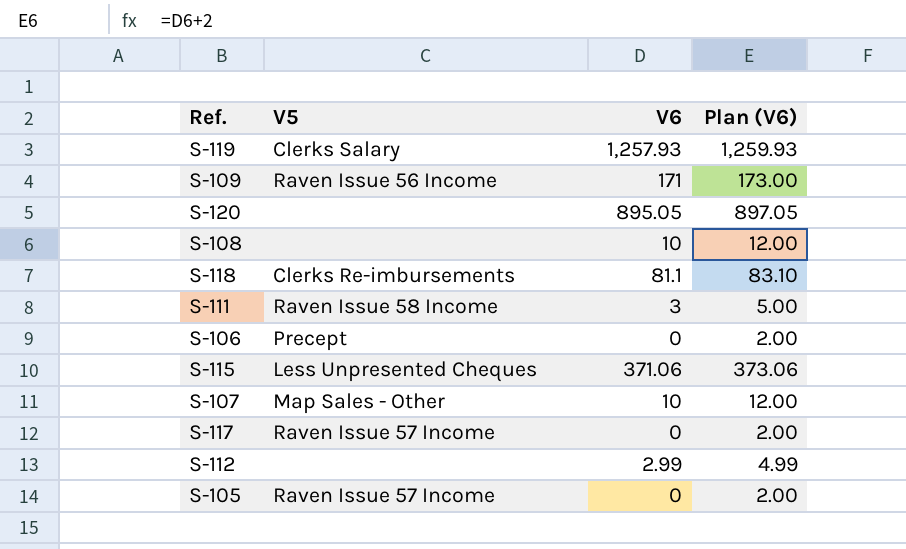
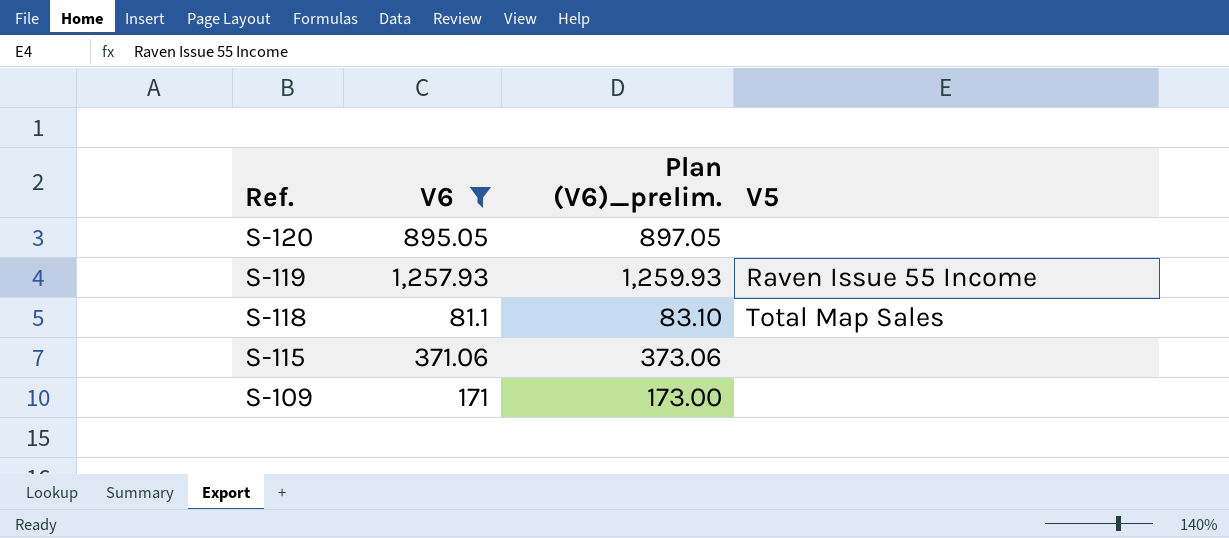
filter: none -> V6 >= 81.1
row order: none -> Ref. descending
column name: Plan (V6) -> Plan (V6)_prelim.
column V5 | position: 2 -> 4
S-119 | V5: Clerks Salary -> Raven Issue 55 Income
S-118 | V5: Clerks Re-imbursements -> Total Map Sales
S-115 | V5: Less Unpresented Cheques -> none
S-109 | V5: Raven Issue 56 Income -> none

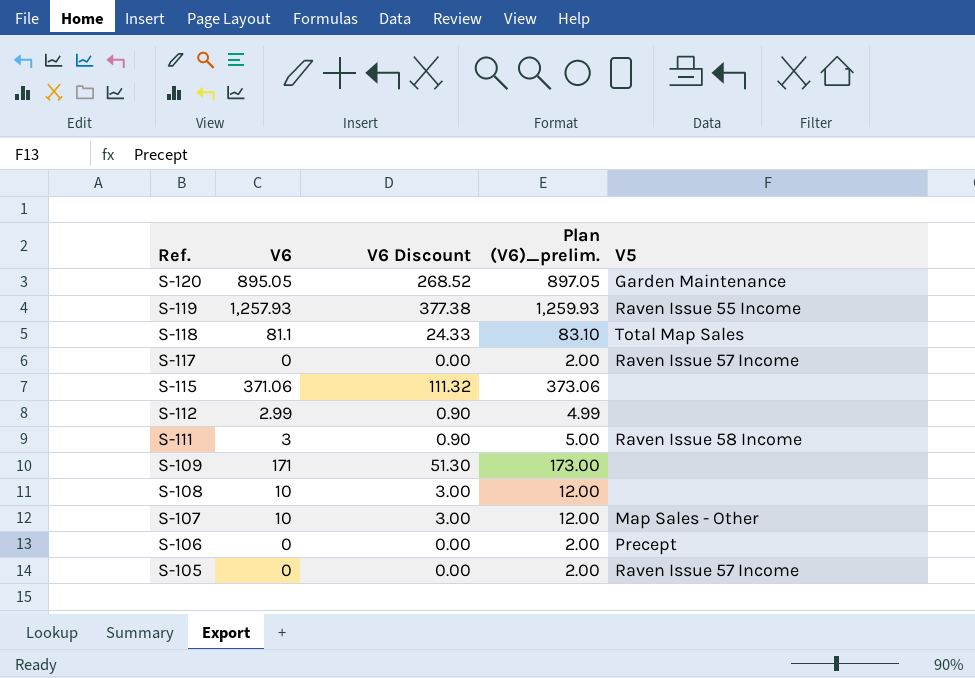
filter: V6 >= 81.1 -> none
column V6 Discount | formula: none -> [V6] * 0.3
S-120 | V5: none -> Garden Maintenance

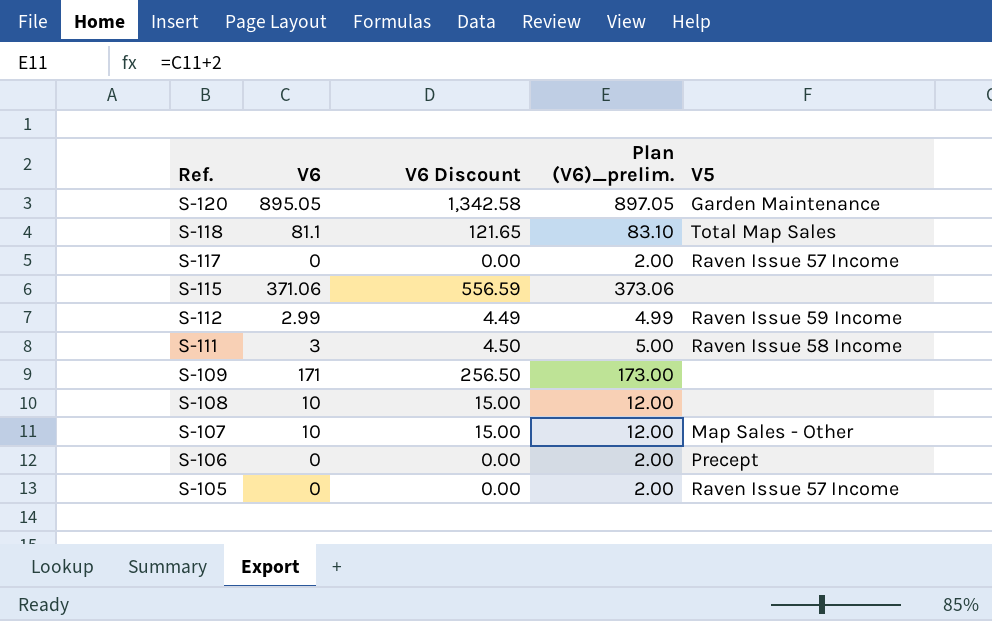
column V6 Discount | formula: [V6] * 0.3 -> [V6] * 1.5
row S-119: 1,257.93 | 377.38 | 1,259.93 | Raven Issue 55 Income -> none
S-112 | V5: none -> Raven Issue 59 Income

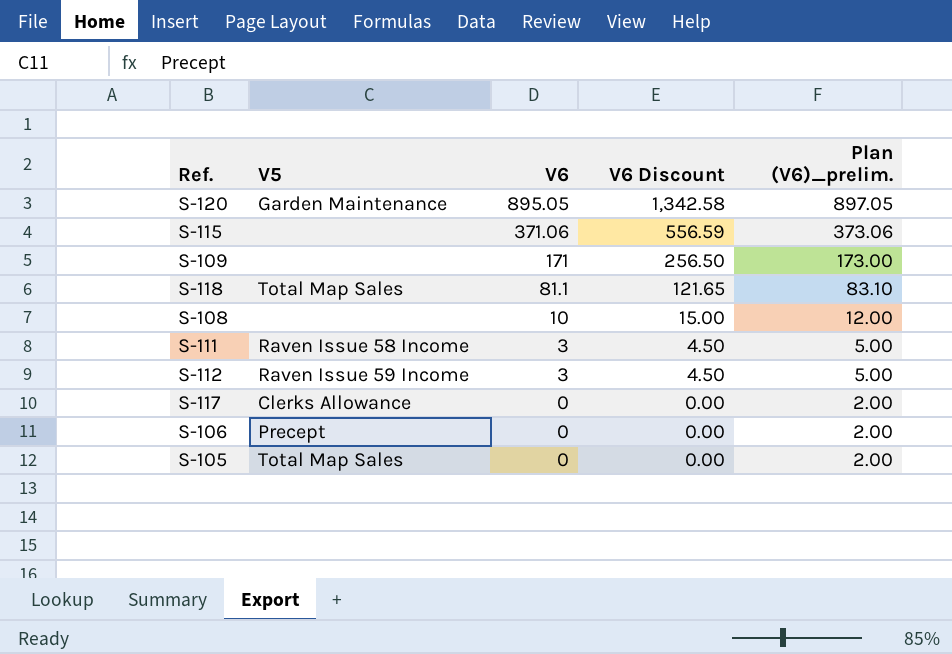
row order: Ref. descending -> V6 descending
column V5 | position: 5 -> 2
row S-107: 10 | 15.00 | 12.00 | Map Sales - Other -> none
S-112 | V6: 2.99 -> 3
S-112 | V6 Discount: 4.49 -> 4.50
S-112 | Plan (V6)_prelim.: 4.99 -> 5.00
S-117 | V5: Raven Issue 57 Income -> Clerks Allowance
S-105 | V5: Raven Issue 57 Income -> Total Map Sales

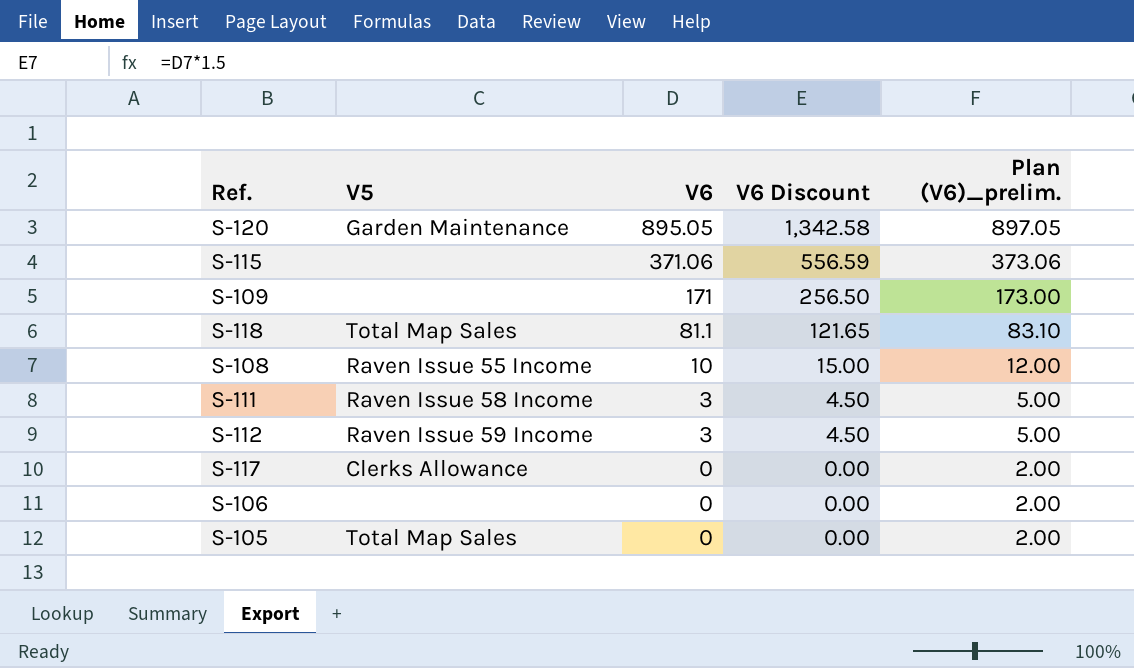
S-108 | V5: none -> Raven Issue 55 Income
S-106 | V5: Precept -> none

